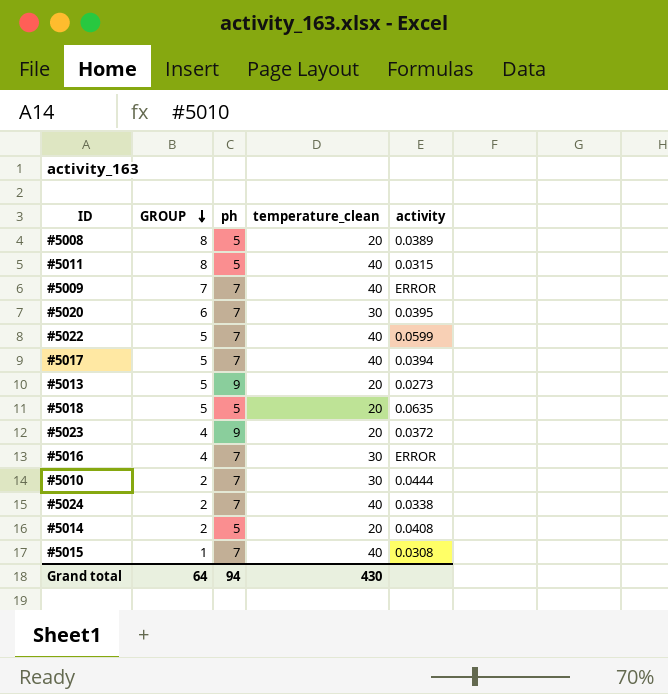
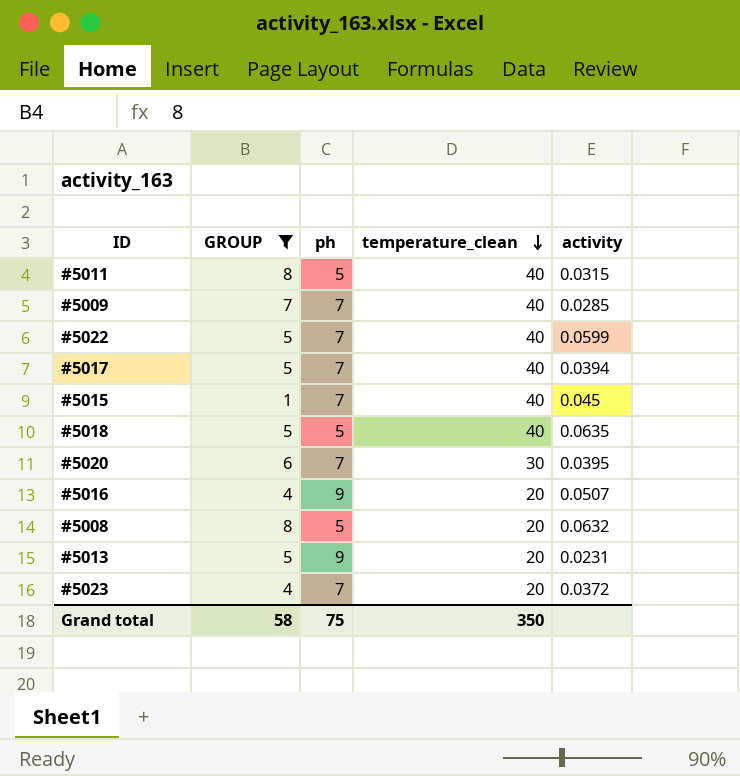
filter: none -> GROUP != 2
row order: GROUP descending -> temperature_clean descending
#5009 | activity: ERROR -> 0.0285
#5015 | activity: 0.0308 -> 0.045
#5018 | temperature_clean: 20 -> 40
#5016 | ph: 7 -> 9
#5016 | temperature_clean: 30 -> 20
#5016 | activity: ERROR -> 0.0507
#5008 | activity: 0.0389 -> 0.0632
#5013 | activity: 0.0273 -> 0.0231
#5023 | ph: 9 -> 7
Grand total | GROUP: 64 -> 58
Grand total | ph: 94 -> 75
Grand total | temperature_clean: 430 -> 350

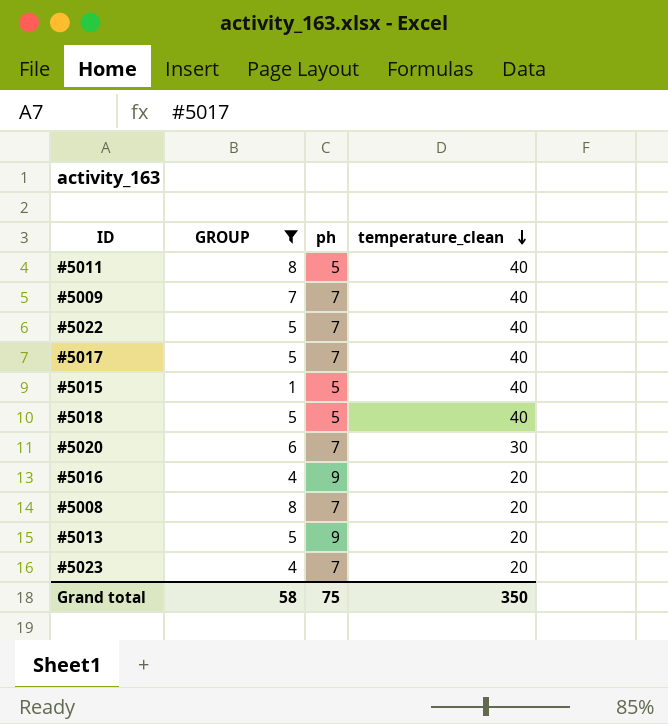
column activity | position: 5 -> none
#5015 | ph: 7 -> 5
#5008 | ph: 5 -> 7

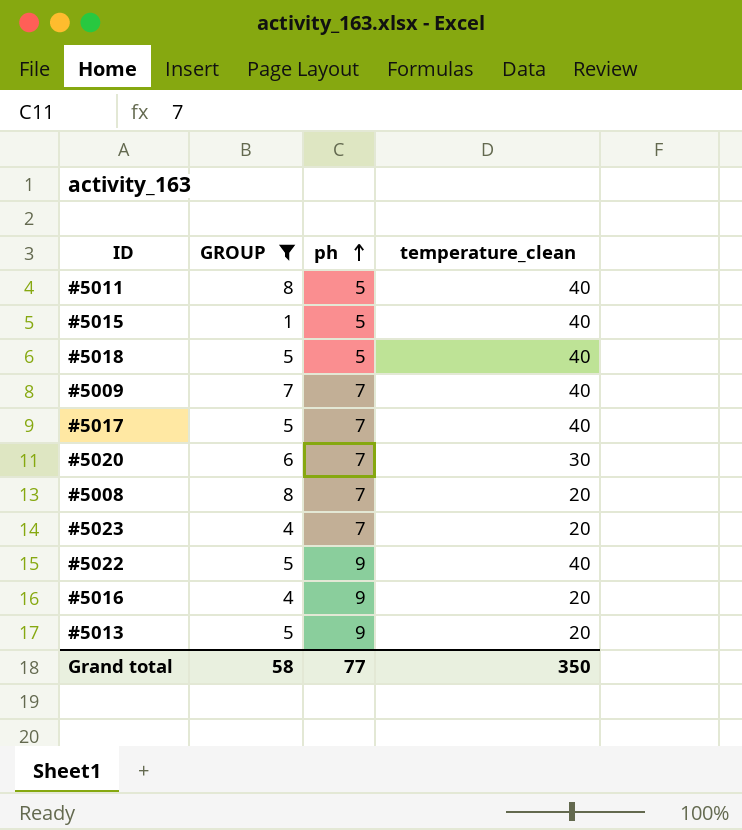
row order: temperature_clean descending -> ph ascending
#5022 | ph: 7 -> 9
Grand total | ph: 75 -> 77

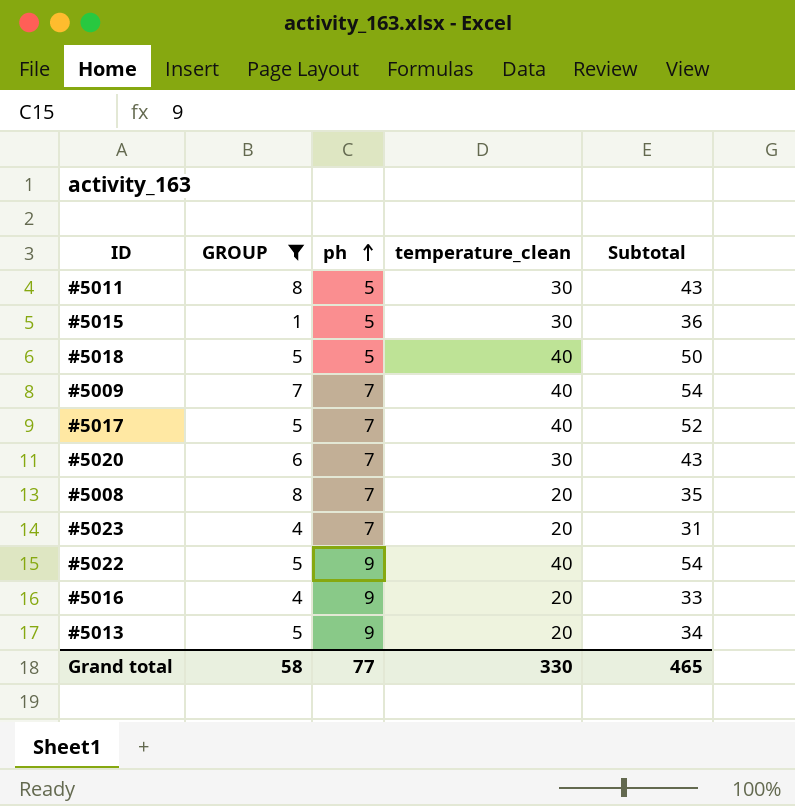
column Subtotal | formula: none -> [GROUP] + [ph] + [temperature_clean]
#5011 | temperature_clean: 40 -> 30
#5015 | temperature_clean: 40 -> 30
Grand total | temperature_clean: 350 -> 330

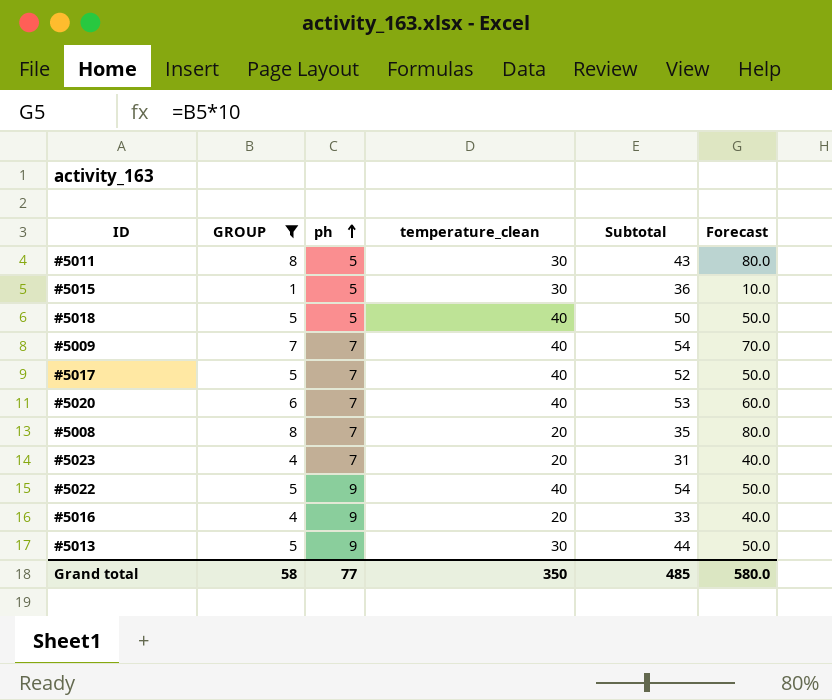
column Forecast | formula: none -> [GROUP] * 10
#5020 | temperature_clean: 30 -> 40
#5020 | Subtotal: 43 -> 53
#5013 | temperature_clean: 20 -> 30
#5013 | Subtotal: 34 -> 44
Grand total | temperature_clean: 330 -> 350
Grand total | Subtotal: 465 -> 485

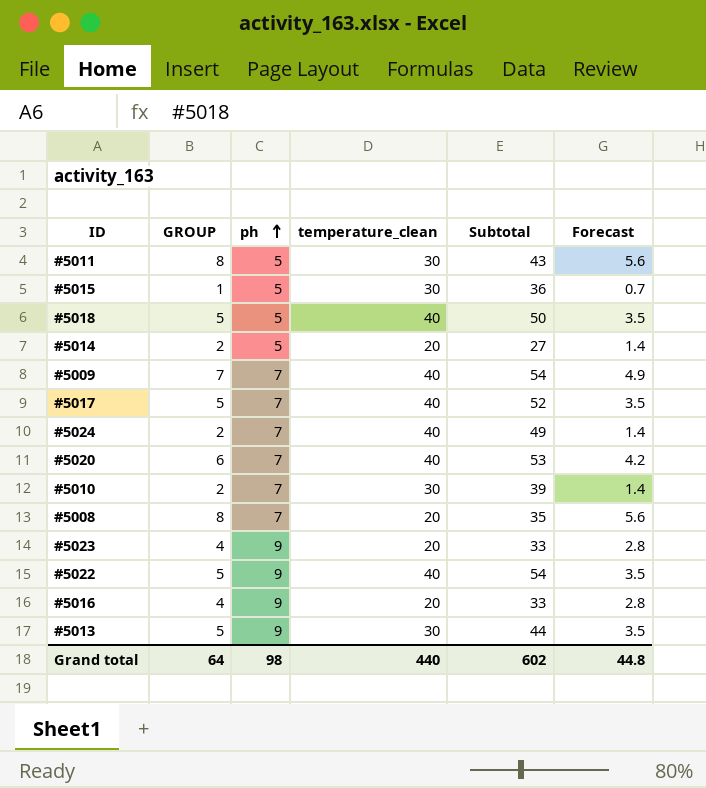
filter: GROUP != 2 -> none
column Forecast | formula: [GROUP] * 10 -> [GROUP] * 0.7
#5023 | ph: 7 -> 9
#5023 | Subtotal: 31 -> 33
Grand total | GROUP: 58 -> 64
Grand total | ph: 77 -> 98
Grand total | temperature_clean: 350 -> 440
Grand total | Subtotal: 485 -> 602
Grand total | Forecast: 580.0 -> 44.8

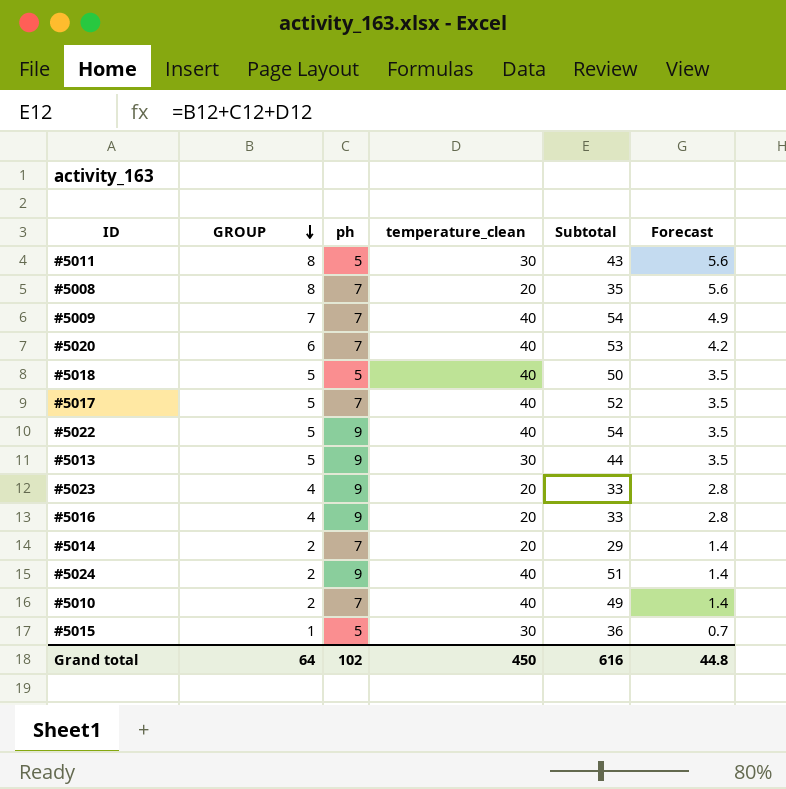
row order: ph ascending -> GROUP descending
#5014 | ph: 5 -> 7
#5014 | Subtotal: 27 -> 29
#5024 | ph: 7 -> 9
#5024 | Subtotal: 49 -> 51
#5010 | temperature_clean: 30 -> 40
#5010 | Subtotal: 39 -> 49
Grand total | ph: 98 -> 102
Grand total | temperature_clean: 440 -> 450
Grand total | Subtotal: 602 -> 616

